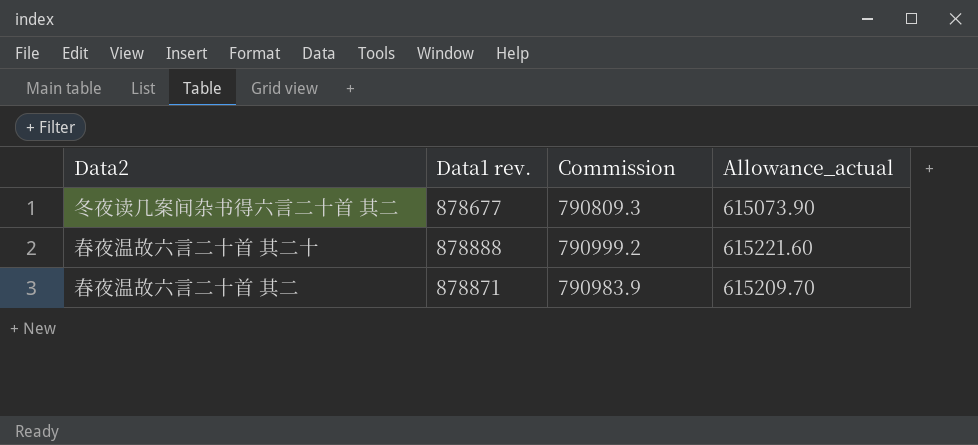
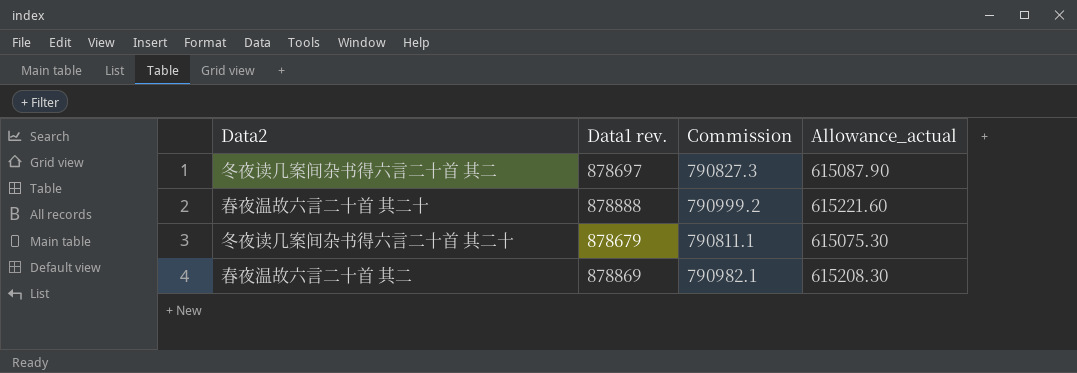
冬夜读几案间杂书得六言二十首 其二 | Data1 rev.: 878677 -> 878697
冬夜读几案间杂书得六言二十首 其二 | Commission: 790809.3 -> 790827.3
冬夜读几案间杂书得六言二十首 其二 | Allowance_actual: 615073.90 -> 615087.90
row 冬夜读几案间杂书得六言二十首 其二十: none -> 878679 | 790811.1 | 615075.30
春夜温故六言二十首 其二 | Data1 rev.: 878871 -> 878869
春夜温故六言二十首 其二 | Commission: 790983.9 -> 790982.1
春夜温故六言二十首 其二 | Allowance_actual: 615209.70 -> 615208.30

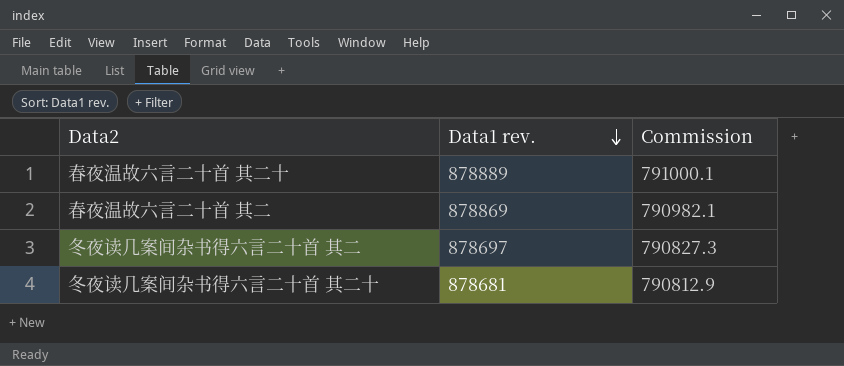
row order: none -> Data1 rev. descending
column Allowance_actual | formula: [Data1 rev.] * 0.7 -> none
春夜温故六言二十首 其二十 | Data1 rev.: 878888 -> 878889
春夜温故六言二十首 其二十 | Commission: 790999.2 -> 791000.1
冬夜读几案间杂书得六言二十首 其二十 | Data1 rev.: 878679 -> 878681
冬夜读几案间杂书得六言二十首 其二十 | Commission: 790811.1 -> 790812.9

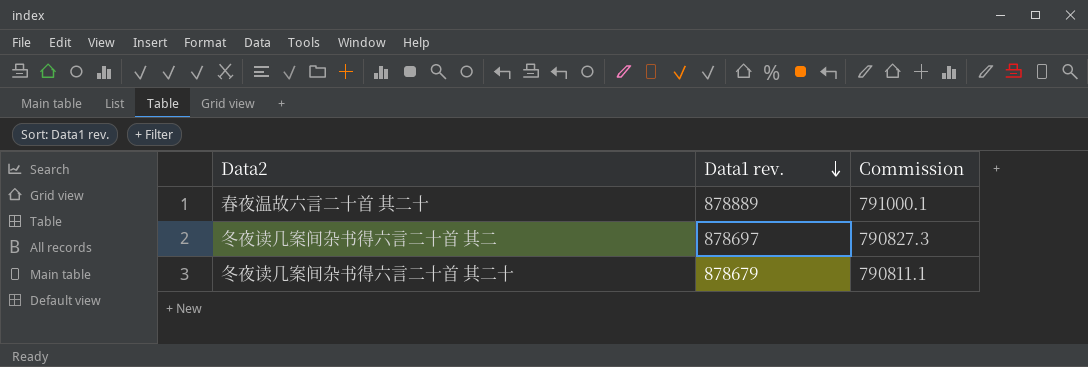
row 春夜温故六言二十首 其二: 878869 | 790982.1 -> none
冬夜读几案间杂书得六言二十首 其二十 | Data1 rev.: 878681 -> 878679
冬夜读几案间杂书得六言二十首 其二十 | Commission: 790812.9 -> 790811.1

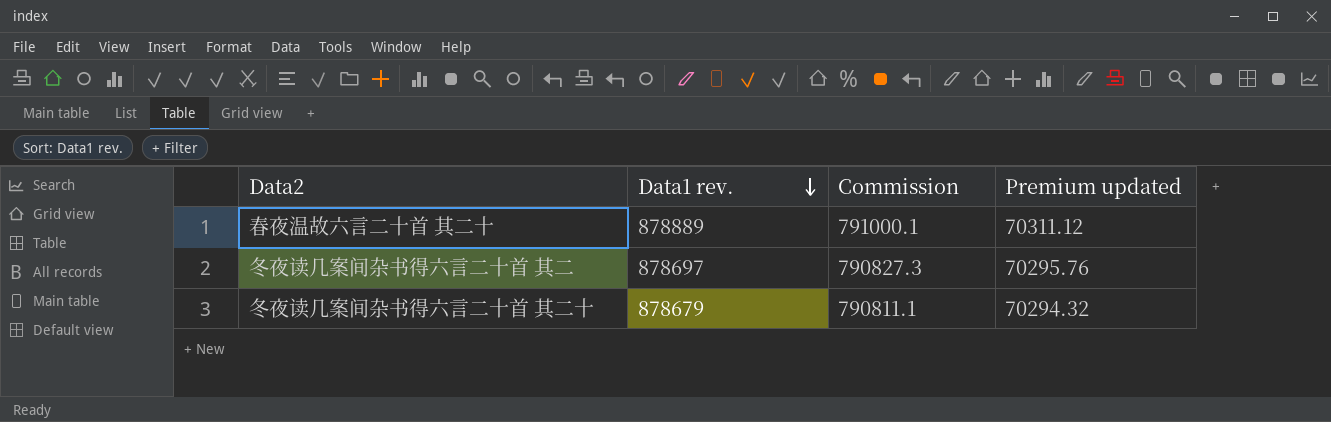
column Premium updated | formula: none -> [Data1 rev.] * 0.08

